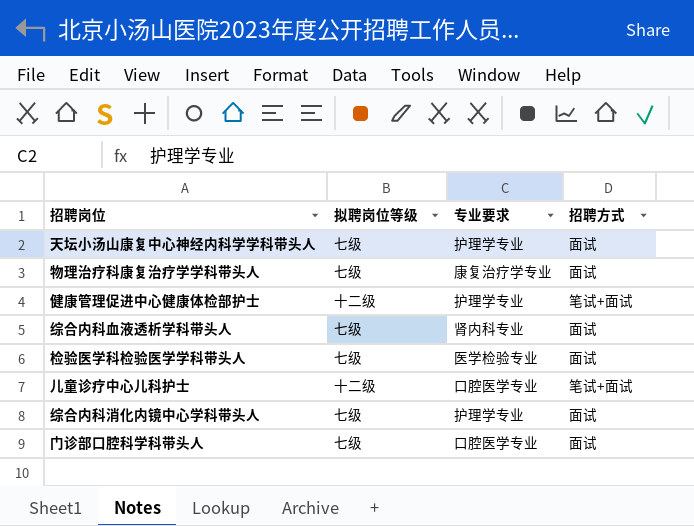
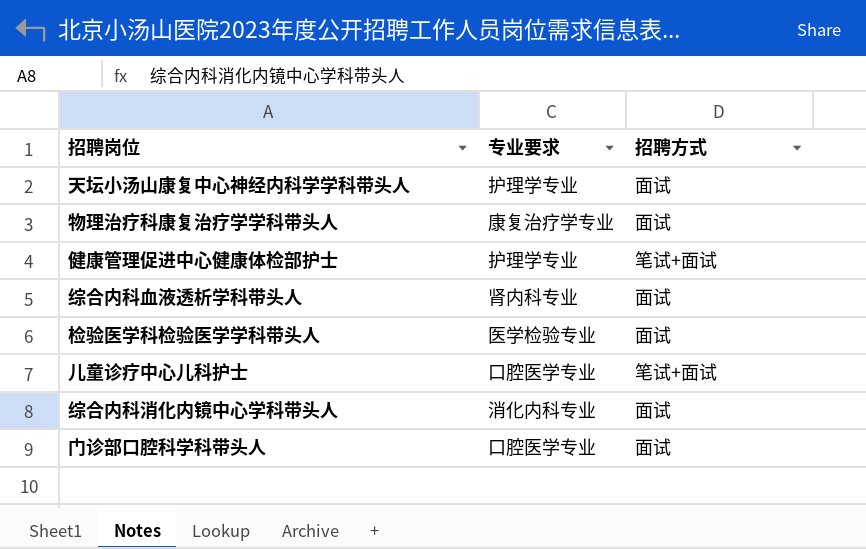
column 拟聘岗位等级 | position: 2 -> none
综合内科消化内镜中心学科带头人 | 专业要求: 护理学专业 -> 消化内科专业

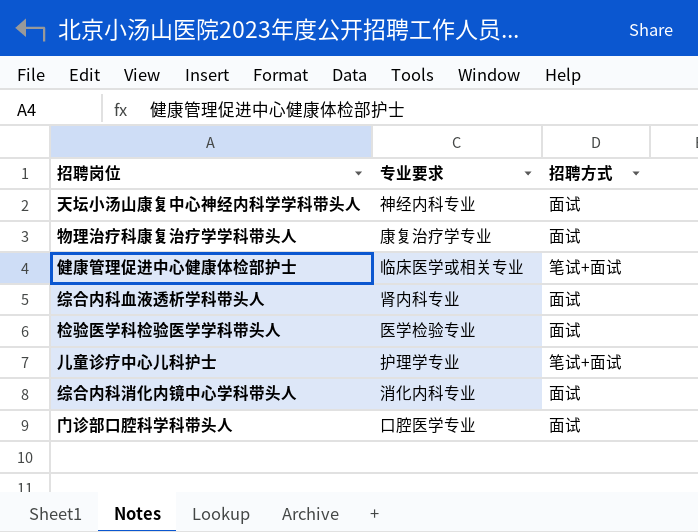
天坛小汤山康复中心神经内科学学科带头人 | 专业要求: 护理学专业 -> 神经内科专业
健康管理促进中心健康体检部护士 | 专业要求: 护理学专业 -> 临床医学或相关专业
儿童诊疗中心儿科护士 | 专业要求: 口腔医学专业 -> 护理学专业

